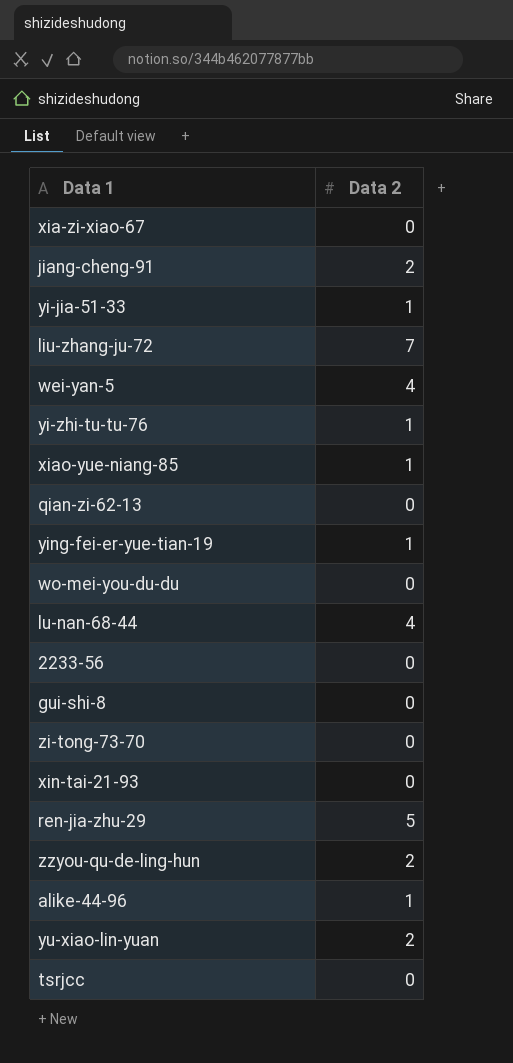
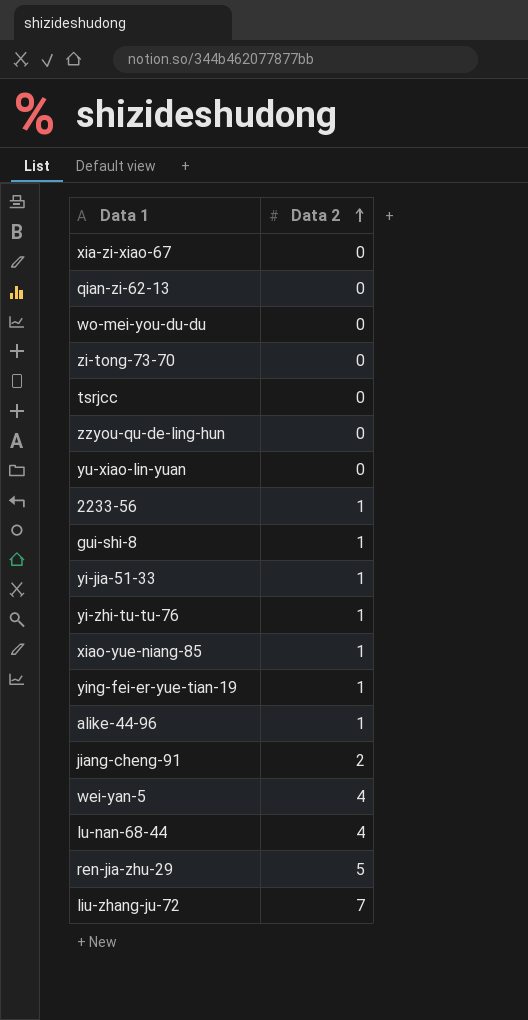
row order: none -> Data 2 ascending
row xin-tai-21-93: 0 -> none
zzyou-qu-de-ling-hun | Data 2: 2 -> 0
yu-xiao-lin-yuan | Data 2: 2 -> 0
2233-56 | Data 2: 0 -> 1
gui-shi-8 | Data 2: 0 -> 1

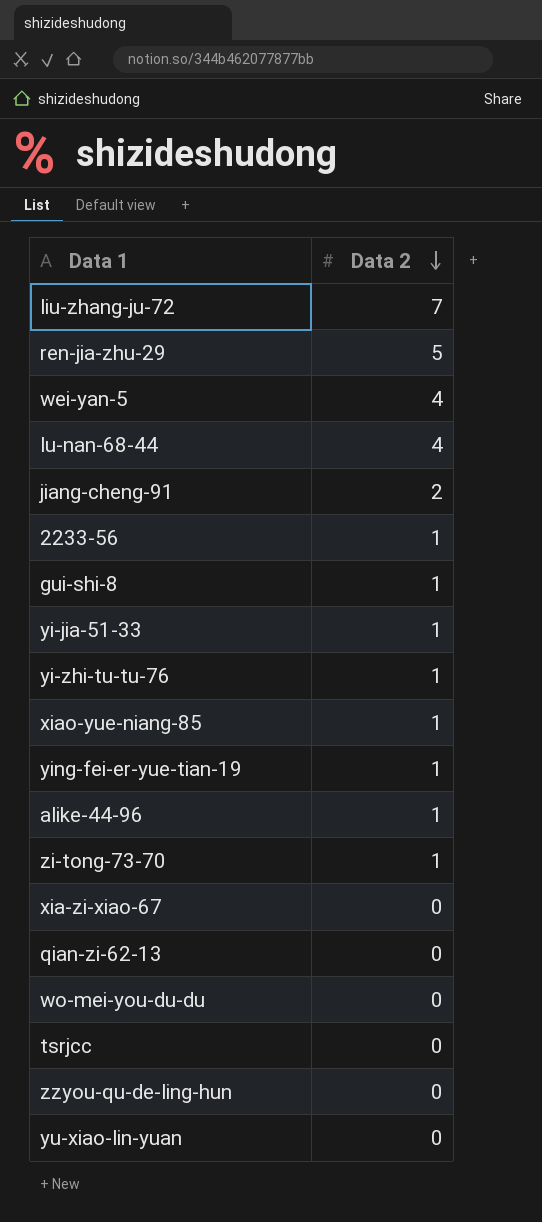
row order: Data 2 ascending -> Data 2 descending
zi-tong-73-70 | Data 2: 0 -> 1

